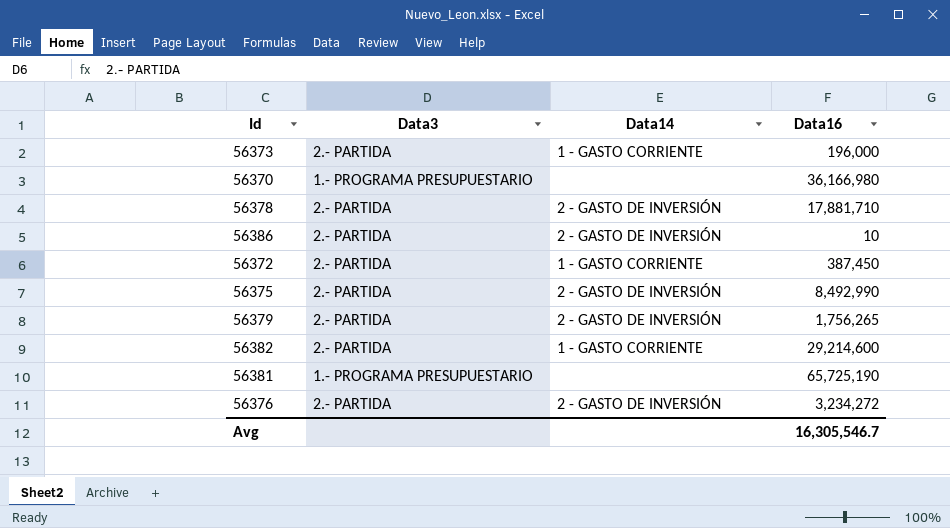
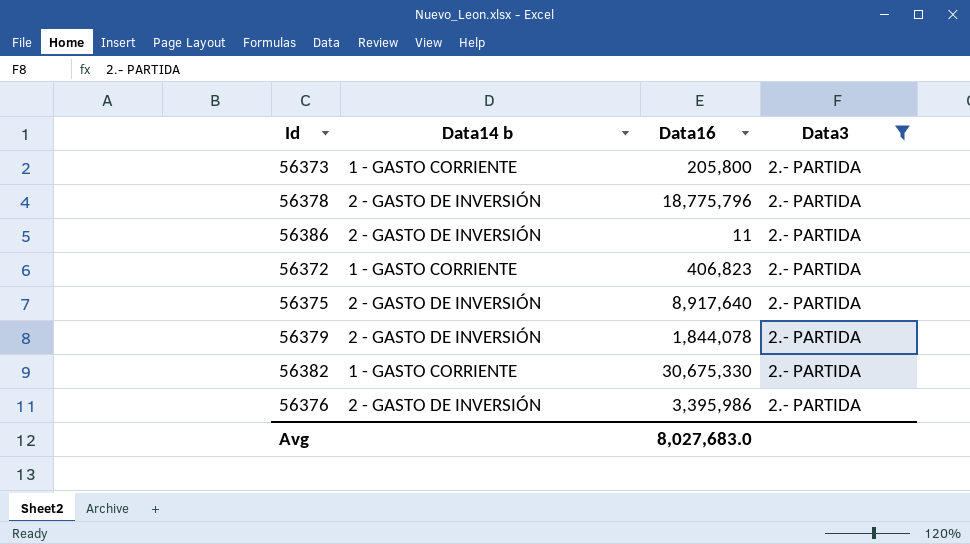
filter: none -> Data3 = 2.- PARTIDA
column name: Data14 -> Data14 b
column Data3 | position: 2 -> 4
56373 | Data16: 196,000 -> 205,800
56378 | Data16: 17,881,710 -> 18,775,796
56386 | Data16: 10 -> 11
56372 | Data16: 387,450 -> 406,823
56375 | Data16: 8,492,990 -> 8,917,640
56379 | Data16: 1,756,265 -> 1,844,078
56382 | Data16: 29,214,600 -> 30,675,330
56376 | Data16: 3,234,272 -> 3,395,986
Avg | Data16: 16,305,546.7 -> 8,027,683.0

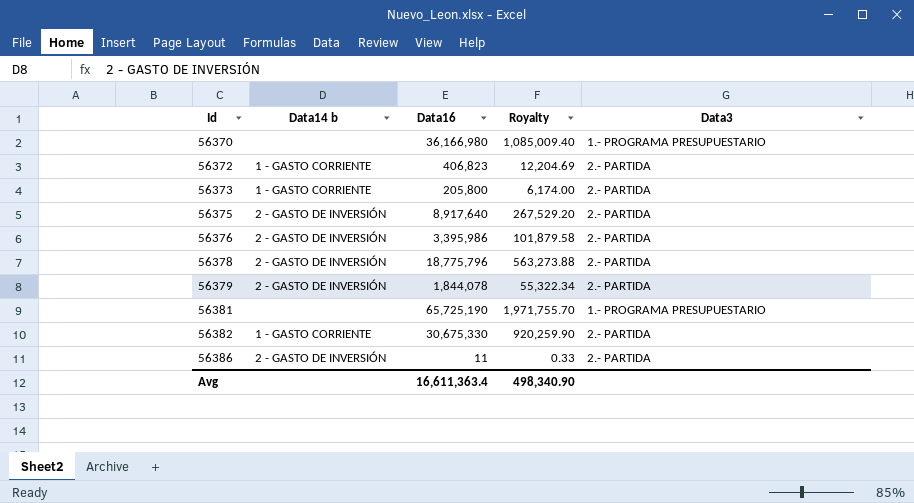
filter: Data3 = 2.- PARTIDA -> none
row order: none -> Id ascending
column Royalty | formula: none -> [Data16] * 0.03
Avg | Data16: 8,027,683.0 -> 16,611,363.4

